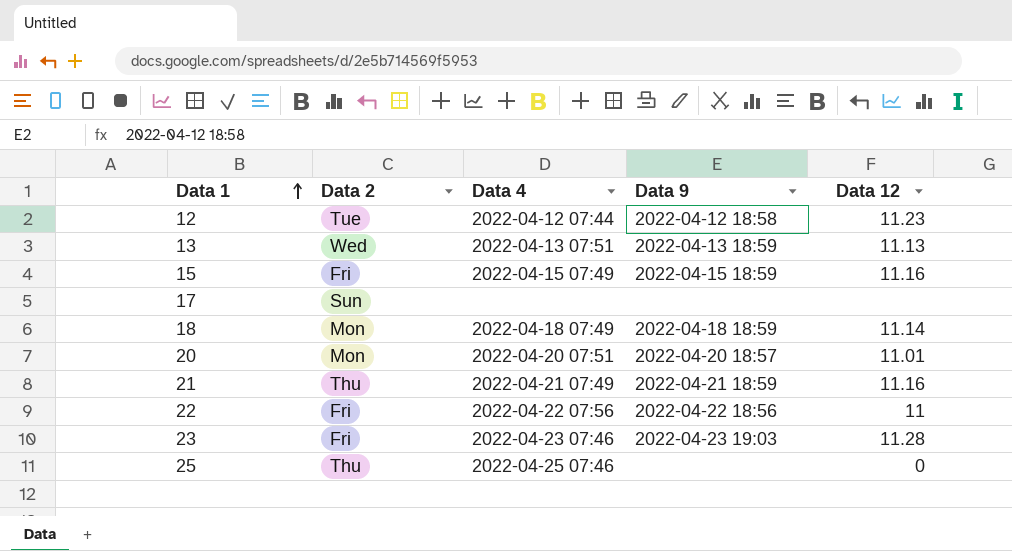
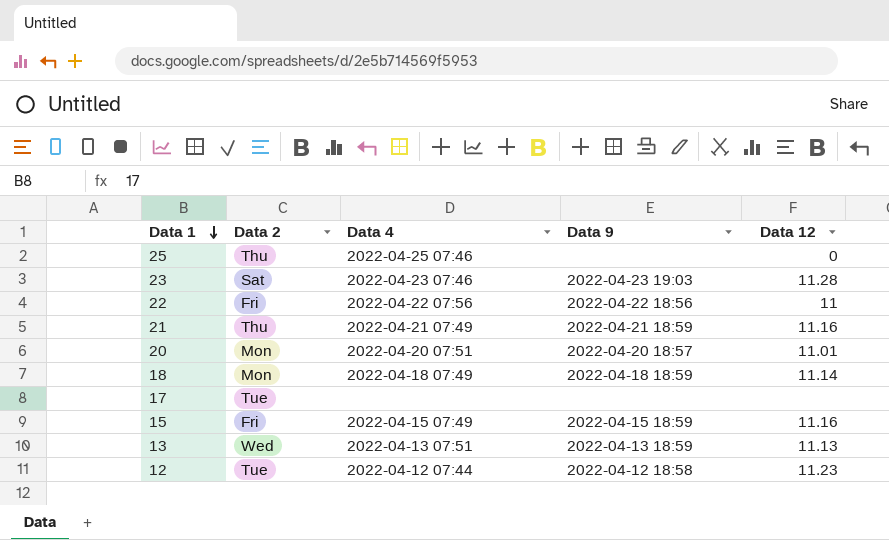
row order: Data 1 ascending -> Data 1 descending
23 | Data 2: Fri -> Sat
17 | Data 2: Sun -> Tue

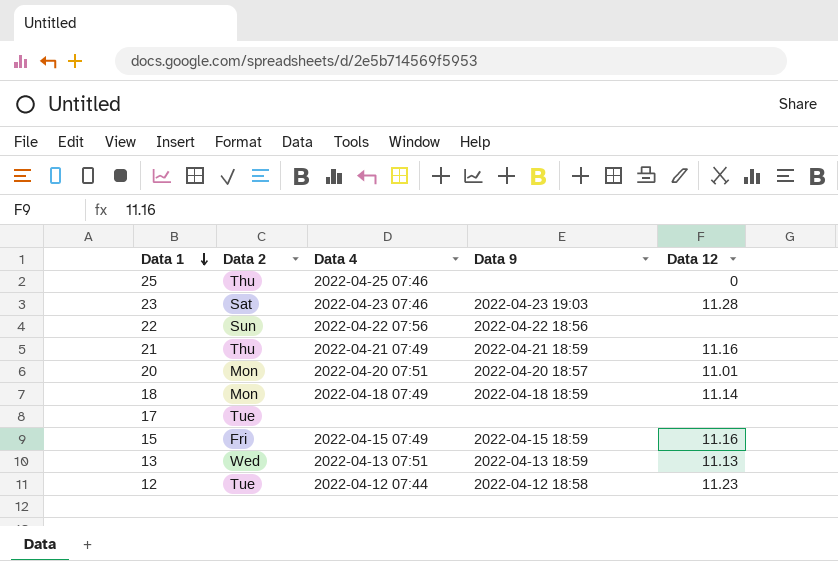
22 | Data 2: Fri -> Sun
22 | Data 12: 11 -> none

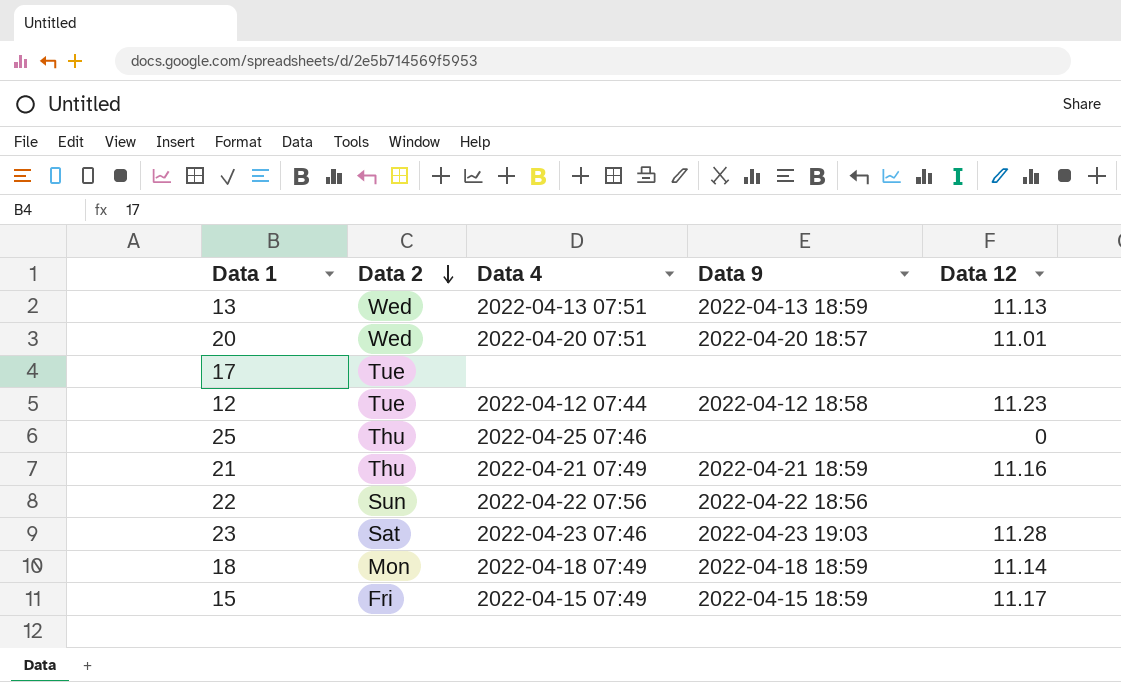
row order: Data 1 descending -> Data 2 descending
20 | Data 2: Mon -> Wed
15 | Data 12: 11.16 -> 11.17

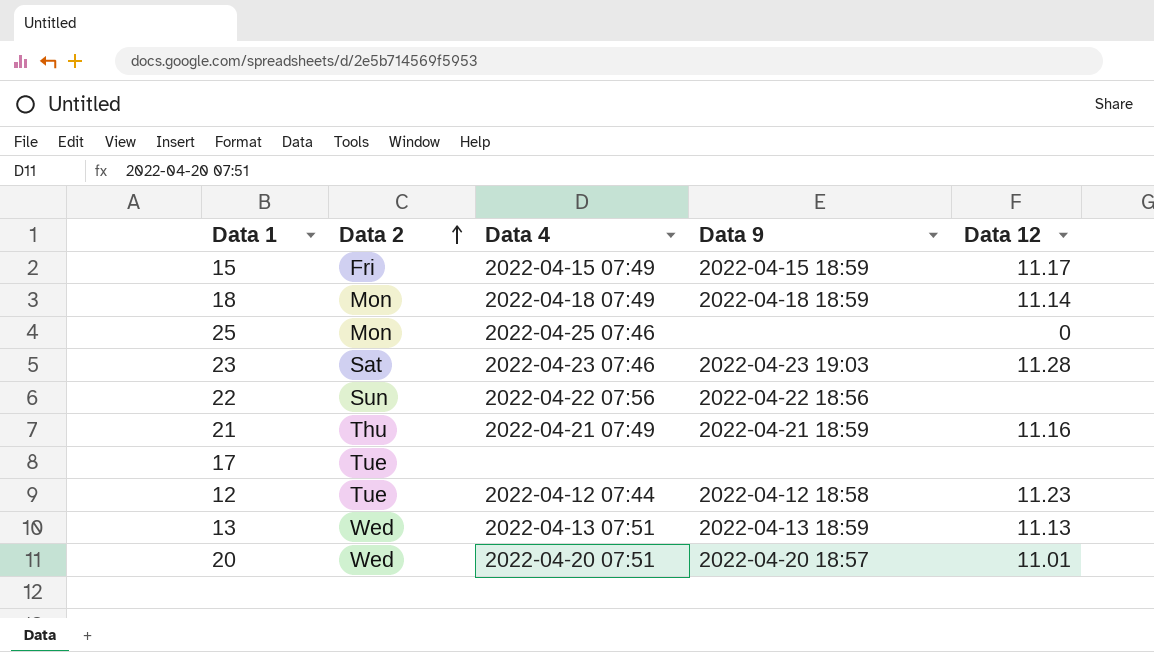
row order: Data 2 descending -> Data 2 ascending
25 | Data 2: Thu -> Mon

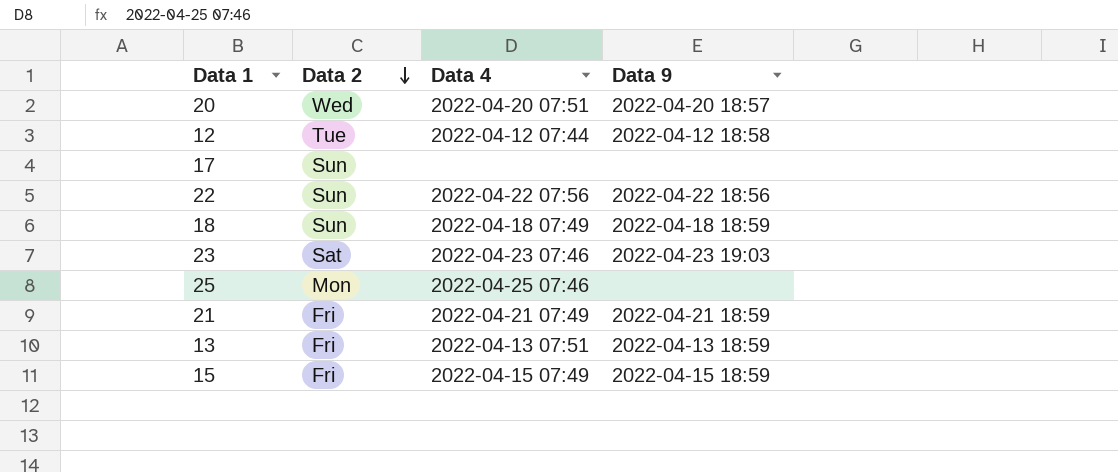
row order: Data 2 ascending -> Data 2 descending
column Data 12 | position: 5 -> none
17 | Data 2: Tue -> Sun
18 | Data 2: Mon -> Sun
21 | Data 2: Thu -> Fri
13 | Data 2: Wed -> Fri

